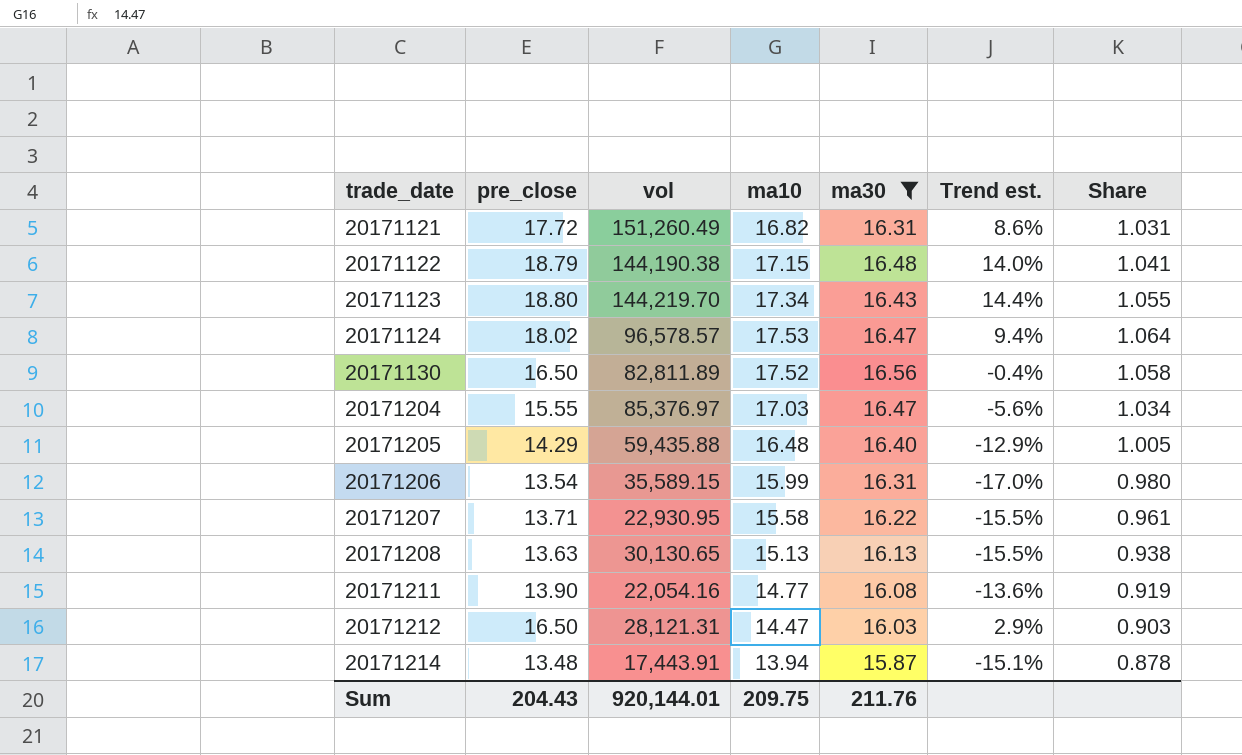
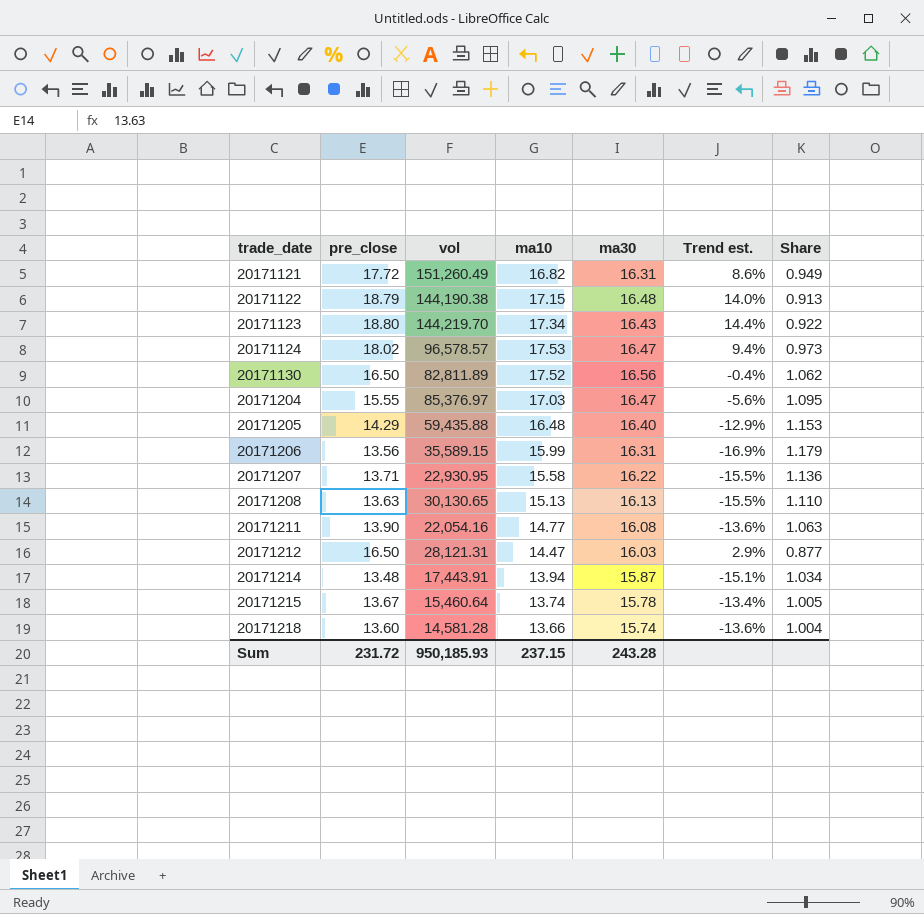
filter: ma30 >= 15.87 -> none
column Share | formula: [ma10] / [ma30] -> [ma10] / [pre_close]
20171206 | pre_close: 13.54 -> 13.56
20171206 | Trend est.: -17.0% -> -16.9%
Sum | pre_close: 204.43 -> 231.72
Sum | vol: 920,144.01 -> 950,185.93
Sum | ma10: 209.75 -> 237.15
Sum | ma30: 211.76 -> 243.28

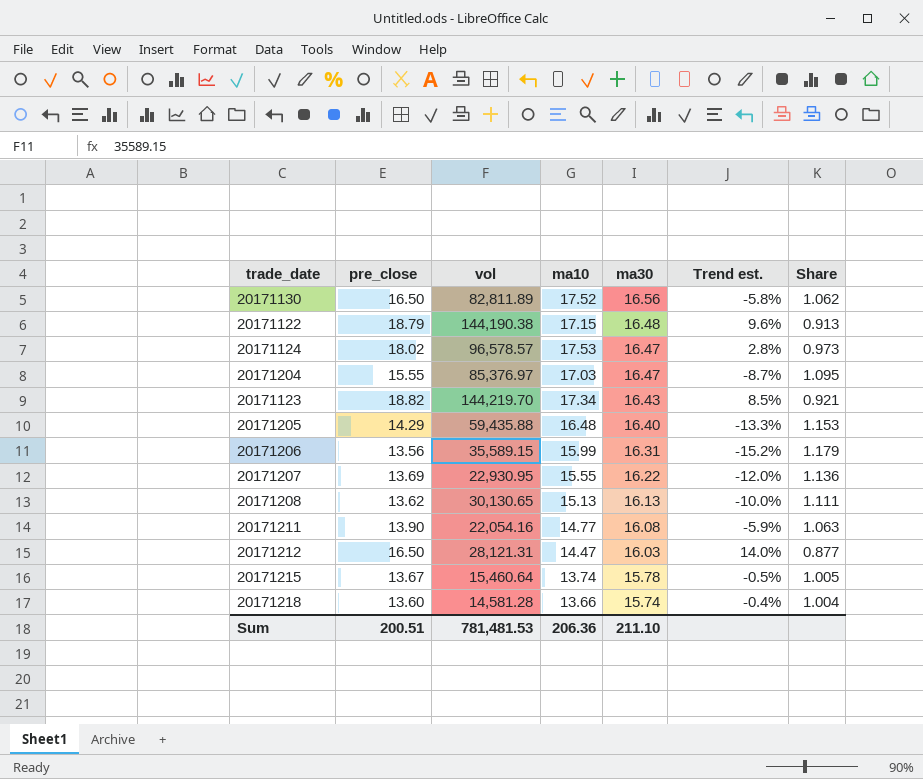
row order: trade_date ascending -> ma30 descending
column Trend est. | formula: ([pre_close] - [ma30]) / [ma30] -> ([pre_close] - [ma10]) / [ma10]
row 20171121: 17.72 | 151,260.49 | 16.82 | 16.31 | 8.6% | 0.949 -> none
row 20171214: 13.48 | 17,443.91 | 13.94 | 15.87 | -15.1% | 1.034 -> none
20171123 | pre_close: 18.80 -> 18.82
20171123 | Share: 0.922 -> 0.921
20171207 | pre_close: 13.71 -> 13.69
20171207 | ma10: 15.58 -> 15.55
20171208 | pre_close: 13.63 -> 13.62
20171208 | Share: 1.110 -> 1.111
Sum | pre_close: 231.72 -> 200.51
Sum | vol: 950,185.93 -> 781,481.53
Sum | ma10: 237.15 -> 206.36
Sum | ma30: 243.28 -> 211.10

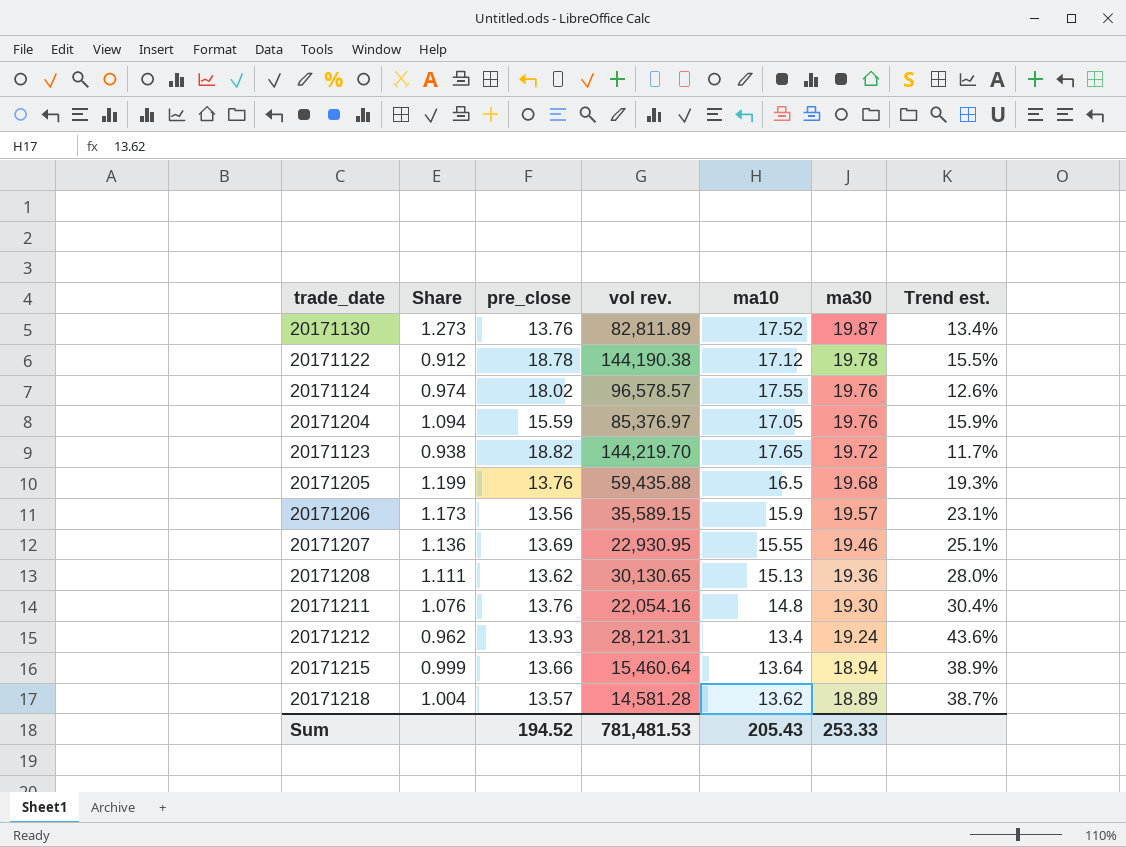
column Share | position: 7 -> 2
column name: vol -> vol rev.
column Trend est. | formula: ([pre_close] - [ma10]) / [ma10] -> ([ma30] - [ma10]) / [ma10]
20171130 | Share: 1.062 -> 1.273
20171130 | pre_close: 16.50 -> 13.76
20171130 | ma30: 16.56 -> 19.87
20171122 | Share: 0.913 -> 0.912
20171122 | pre_close: 18.79 -> 18.78
20171122 | ma10: 17.15 -> 17.12
20171122 | ma30: 16.48 -> 19.78
20171124 | Share: 0.973 -> 0.974
20171124 | ma10: 17.53 -> 17.55
20171124 | ma30: 16.47 -> 19.76
20171204 | Share: 1.095 -> 1.094
20171204 | pre_close: 15.55 -> 15.59
20171204 | ma10: 17.03 -> 17.05
20171204 | ma30: 16.47 -> 19.76
20171123 | Share: 0.921 -> 0.938
20171123 | ma10: 17.34 -> 17.65
20171123 | ma30: 16.43 -> 19.72
20171205 | Share: 1.153 -> 1.199
20171205 | pre_close: 14.29 -> 13.76
20171205 | ma10: 16.48 -> 16.5
20171205 | ma30: 16.40 -> 19.68
20171206 | Share: 1.179 -> 1.173
20171206 | ma10: 15.99 -> 15.9
20171206 | ma30: 16.31 -> 19.57
20171207 | ma30: 16.22 -> 19.46
20171208 | ma30: 16.13 -> 19.36
20171211 | Share: 1.063 -> 1.076
20171211 | pre_close: 13.90 -> 13.76
20171211 | ma10: 14.77 -> 14.8
20171211 | ma30: 16.08 -> 19.30
20171212 | Share: 0.877 -> 0.962
20171212 | pre_close: 16.50 -> 13.93
20171212 | ma10: 14.47 -> 13.4
20171212 | ma30: 16.03 -> 19.24
20171215 | Share: 1.005 -> 0.999
20171215 | pre_close: 13.67 -> 13.66
20171215 | ma10: 13.74 -> 13.64
20171215 | ma30: 15.78 -> 18.94
20171218 | pre_close: 13.60 -> 13.57
20171218 | ma10: 13.66 -> 13.62
20171218 | ma30: 15.74 -> 18.89
Sum | pre_close: 200.51 -> 194.52
Sum | ma10: 206.36 -> 205.43
Sum | ma30: 211.10 -> 253.33

